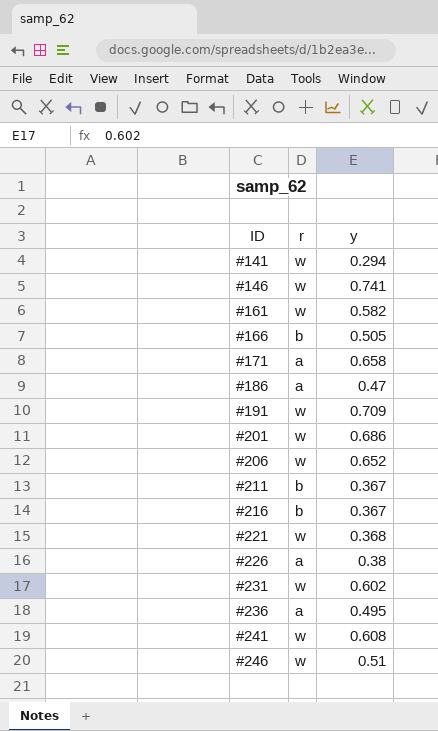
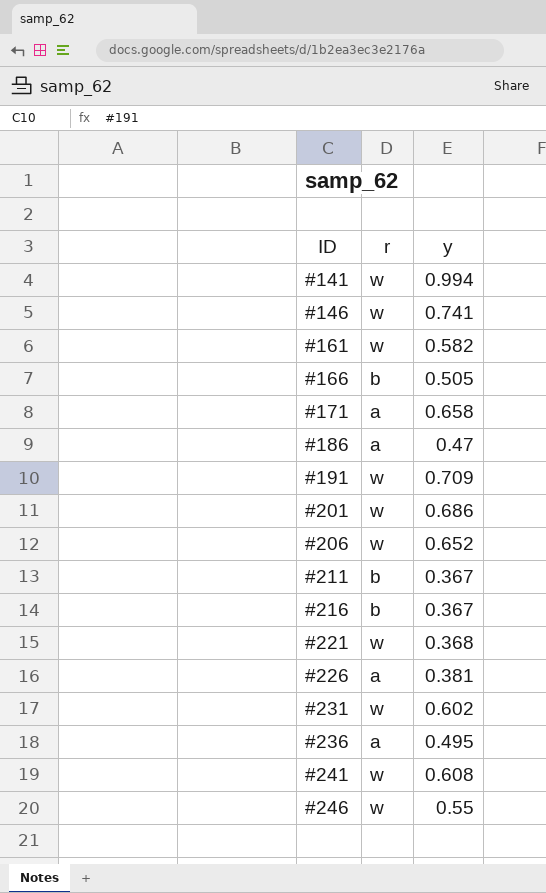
#141 | y: 0.294 -> 0.994
#226 | y: 0.38 -> 0.381
#246 | y: 0.51 -> 0.55

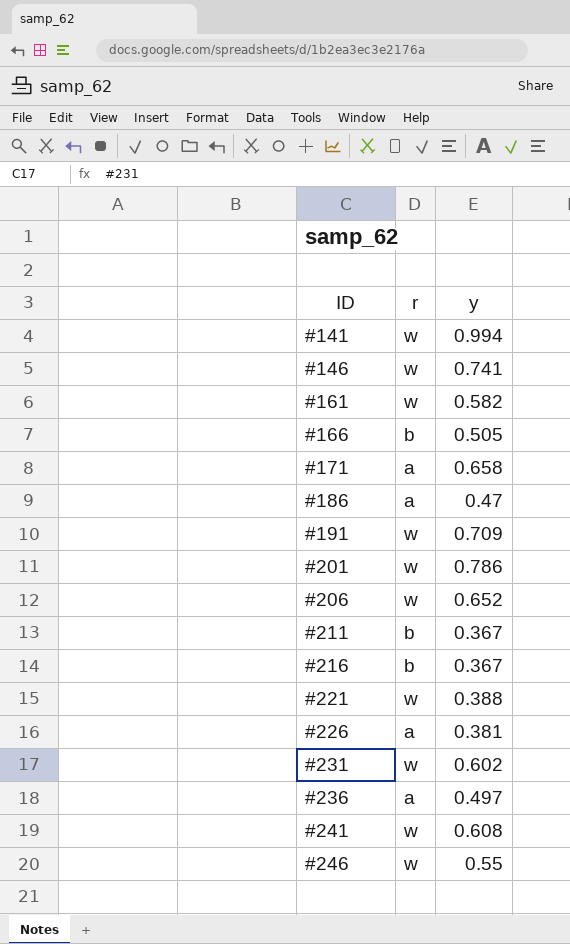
#201 | y: 0.686 -> 0.786
#221 | y: 0.368 -> 0.388
#236 | y: 0.495 -> 0.497

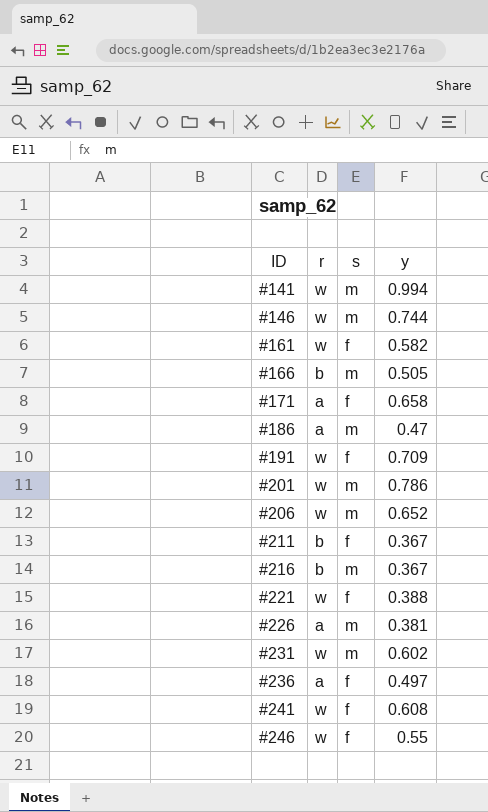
column s | position: none -> 3
#146 | y: 0.741 -> 0.744

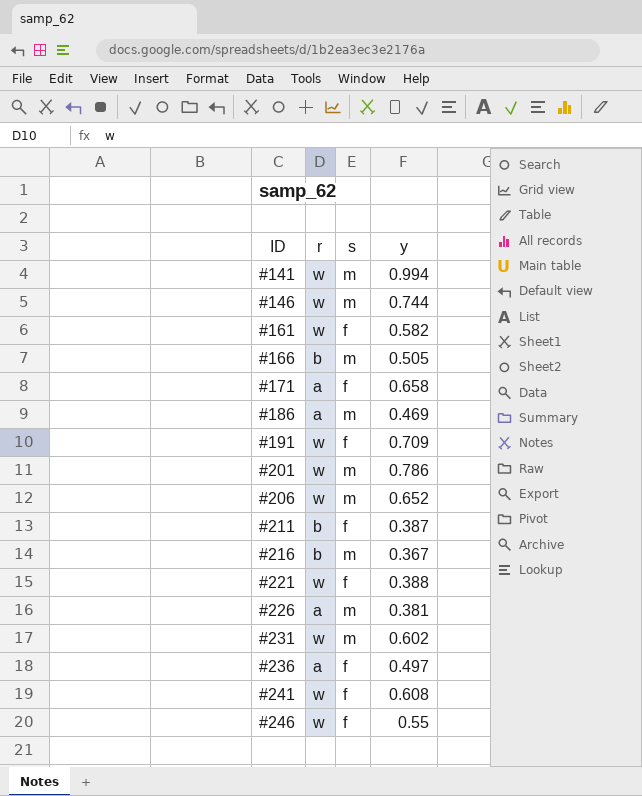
#186 | y: 0.47 -> 0.469
#211 | y: 0.367 -> 0.387

